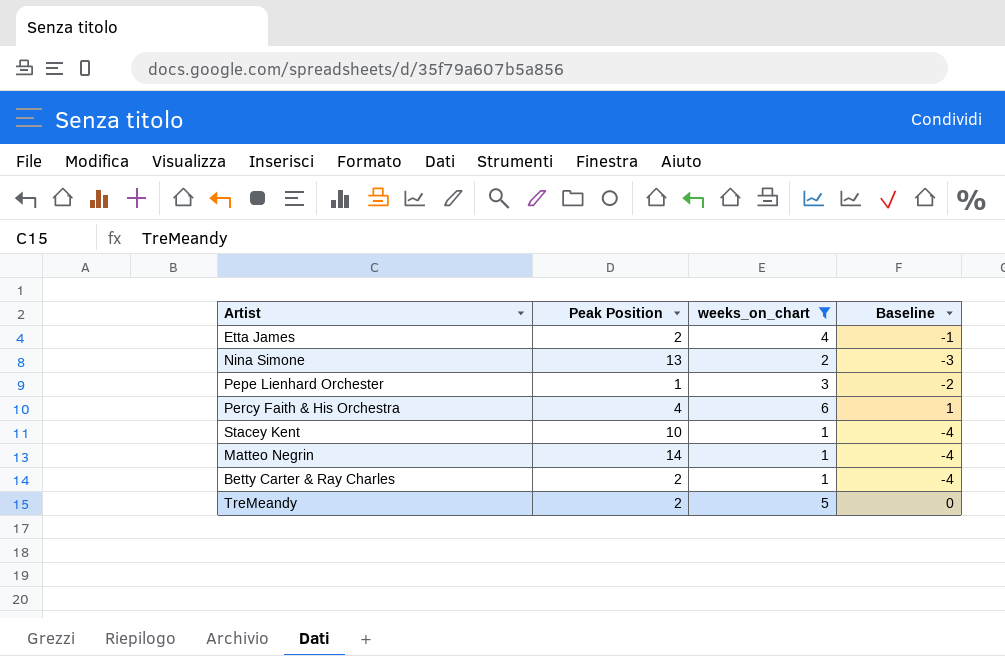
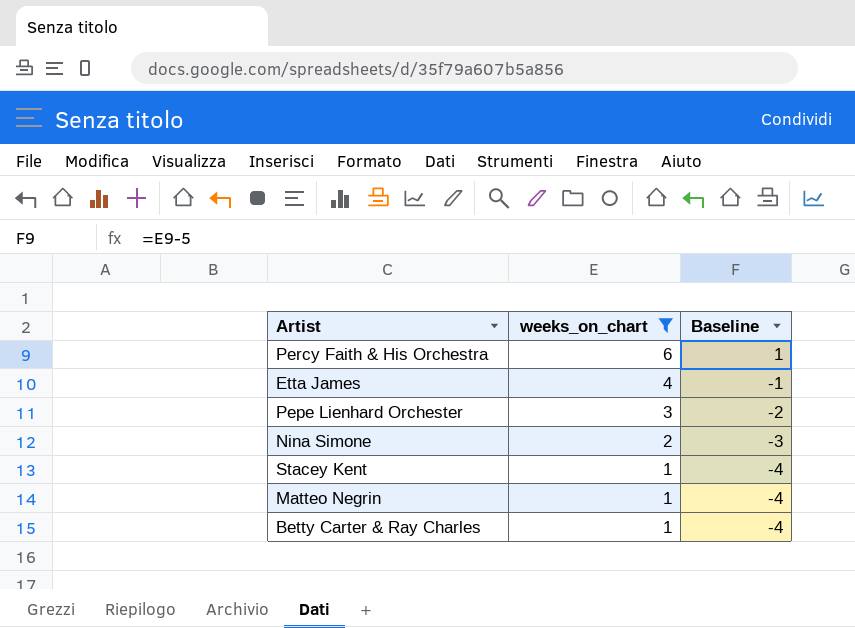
row order: none -> weeks_on_chart descending
column Peak Position | position: 2 -> none
row TreMeandy: 2 | 5 | 0 -> none

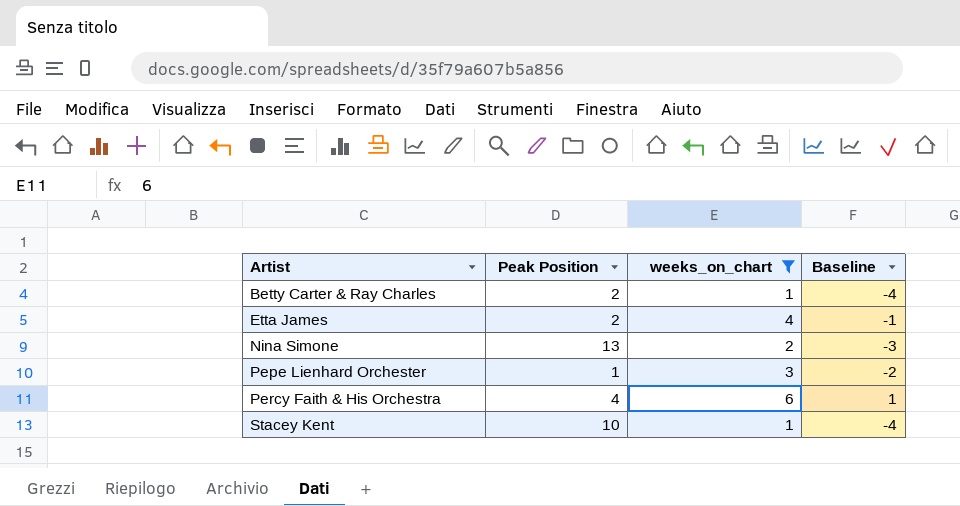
row order: weeks_on_chart descending -> Artist ascending
column Peak Position | position: none -> 2
row Matteo Negrin: 1 | -4 -> none

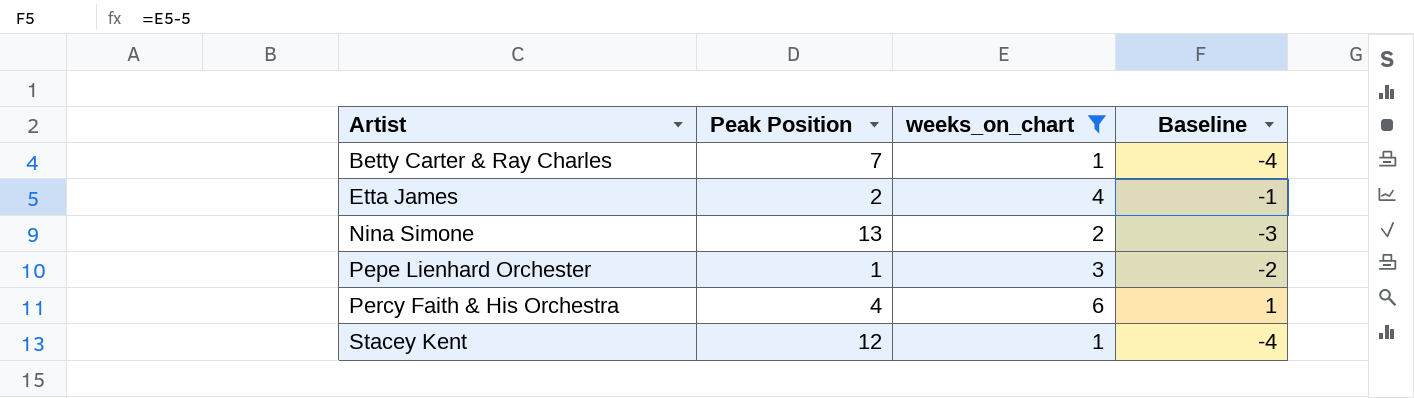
Betty Carter & Ray Charles | Peak Position: 2 -> 7
Stacey Kent | Peak Position: 10 -> 12

